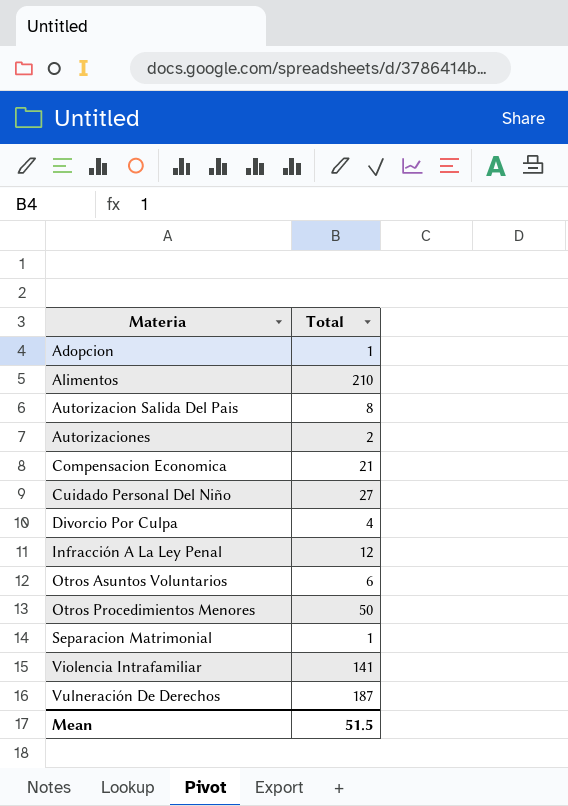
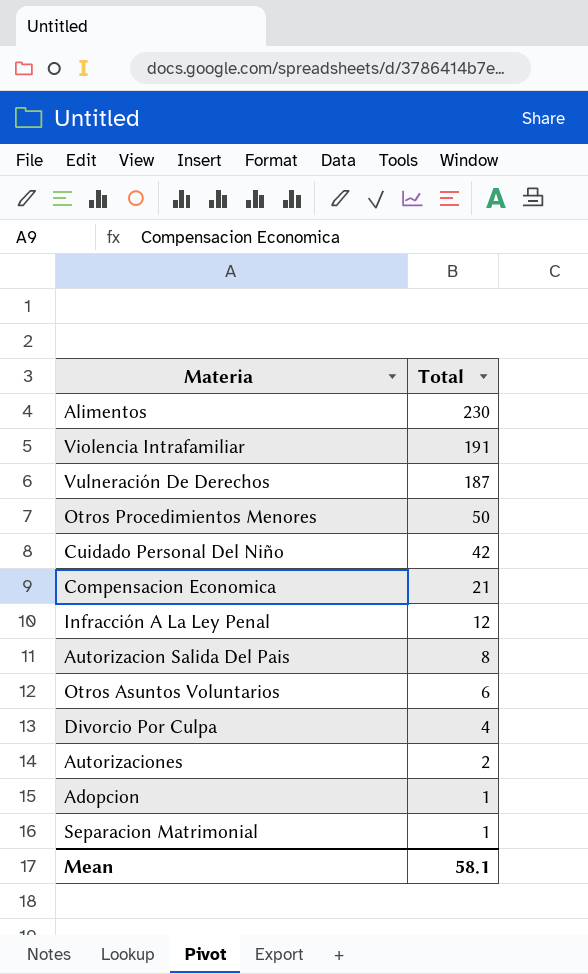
row order: Materia ascending -> Total descending
Alimentos | Total: 210 -> 230
Violencia Intrafamiliar | Total: 141 -> 191
Cuidado Personal Del Niño | Total: 27 -> 42
Mean | Total: 51.5 -> 58.1

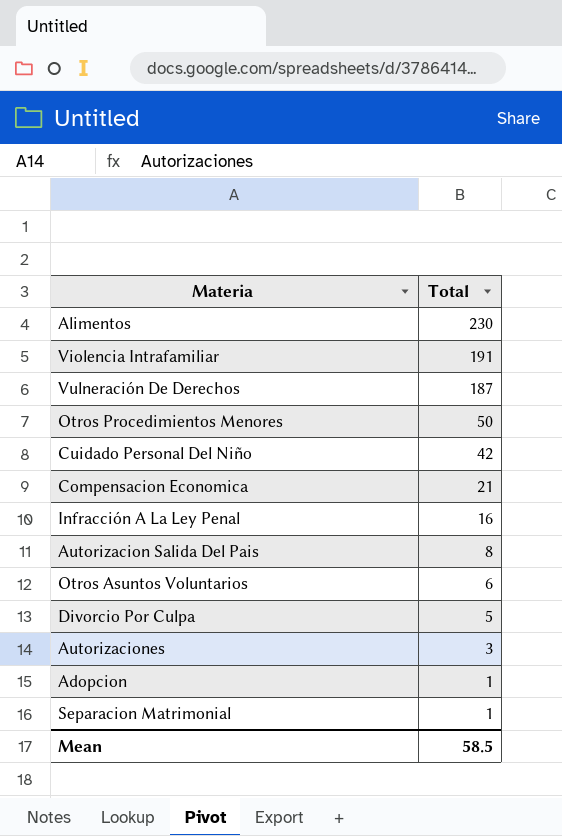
Infracción A La Ley Penal | Total: 12 -> 16
Divorcio Por Culpa | Total: 4 -> 5
Autorizaciones | Total: 2 -> 3
Mean | Total: 58.1 -> 58.5

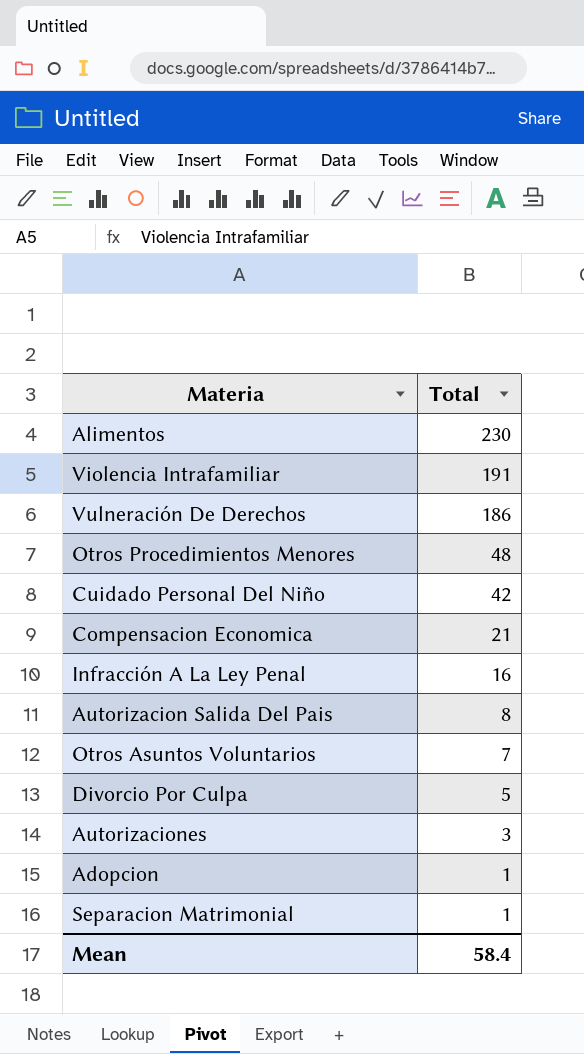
Vulneración De Derechos | Total: 187 -> 186
Otros Procedimientos Menores | Total: 50 -> 48
Otros Asuntos Voluntarios | Total: 6 -> 7
Mean | Total: 58.5 -> 58.4

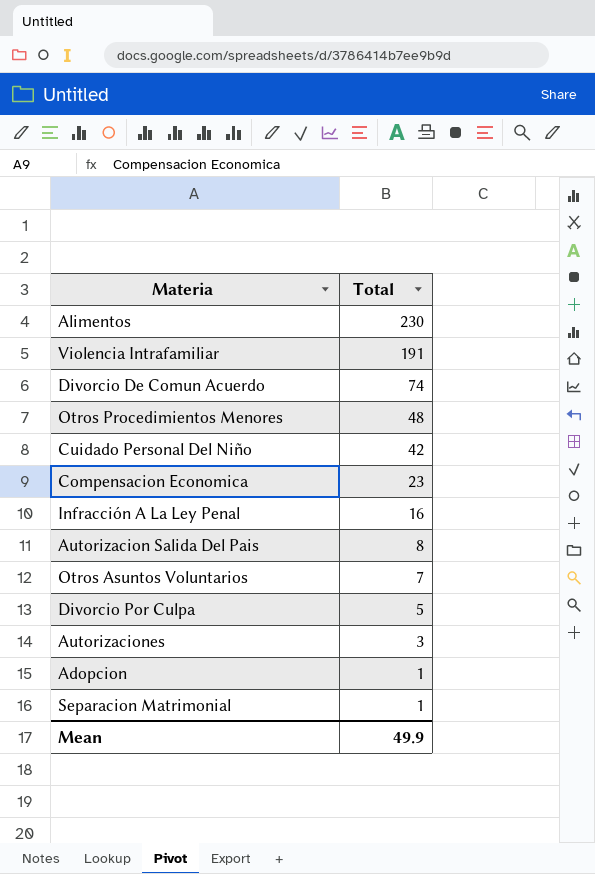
row Vulneración De Derechos: 186 -> none
row Divorcio De Comun Acuerdo: none -> 74
Compensacion Economica | Total: 21 -> 23
Mean | Total: 58.4 -> 49.9

